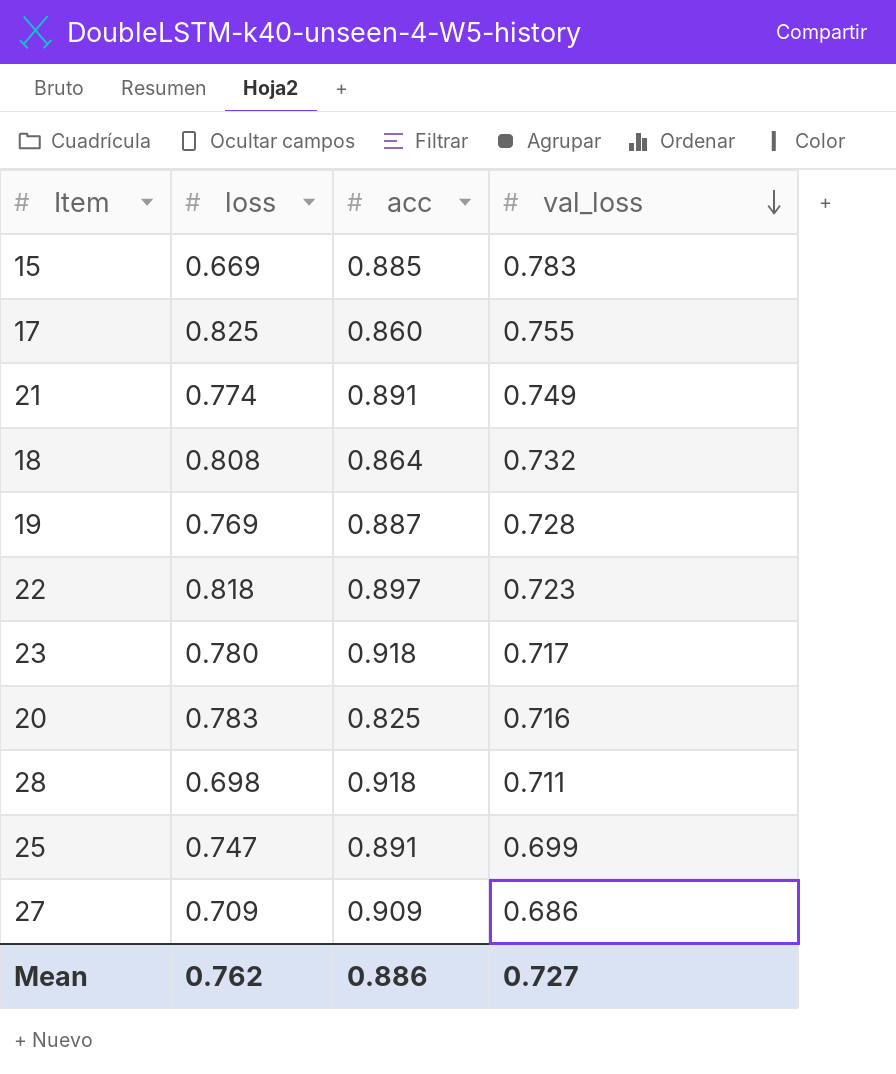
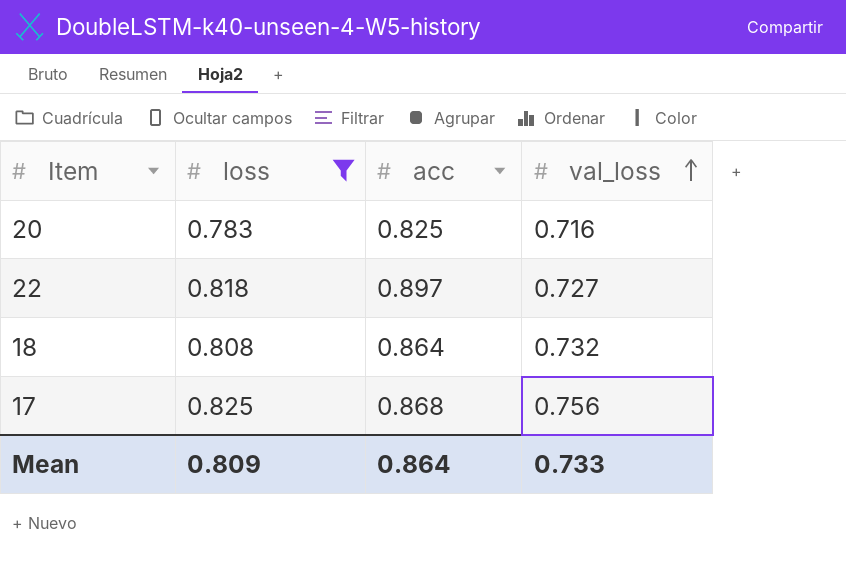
filter: none -> loss >= 0.783
row order: val_loss descending -> val_loss ascending
22 | val_loss: 0.723 -> 0.727
17 | acc: 0.860 -> 0.868
17 | val_loss: 0.755 -> 0.756
Mean | loss: 0.762 -> 0.809
Mean | acc: 0.886 -> 0.864
Mean | val_loss: 0.727 -> 0.733

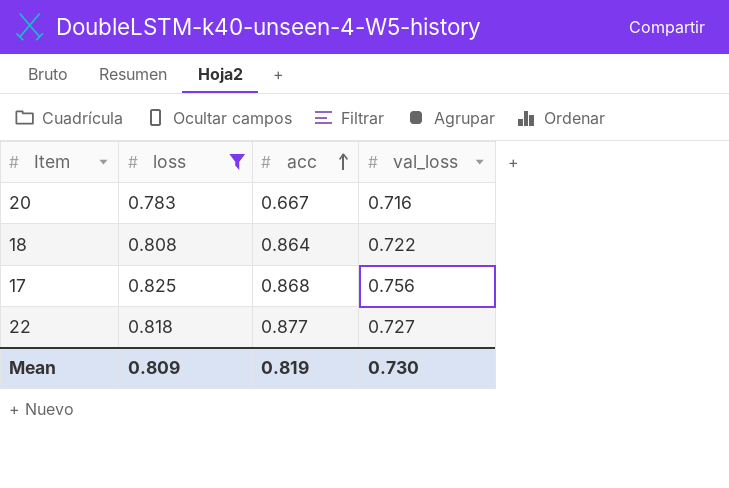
row order: val_loss ascending -> acc ascending
20 | acc: 0.825 -> 0.667
18 | val_loss: 0.732 -> 0.722
22 | acc: 0.897 -> 0.877
Mean | acc: 0.864 -> 0.819
Mean | val_loss: 0.733 -> 0.730

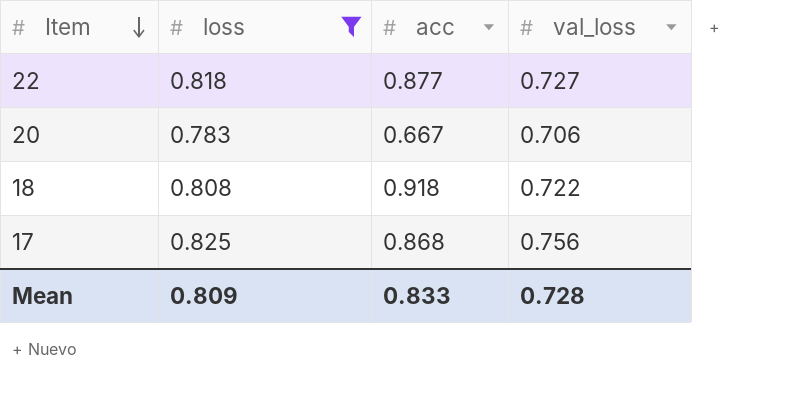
row order: acc ascending -> Item descending
20 | val_loss: 0.716 -> 0.706
18 | acc: 0.864 -> 0.918
Mean | acc: 0.819 -> 0.833
Mean | val_loss: 0.730 -> 0.728

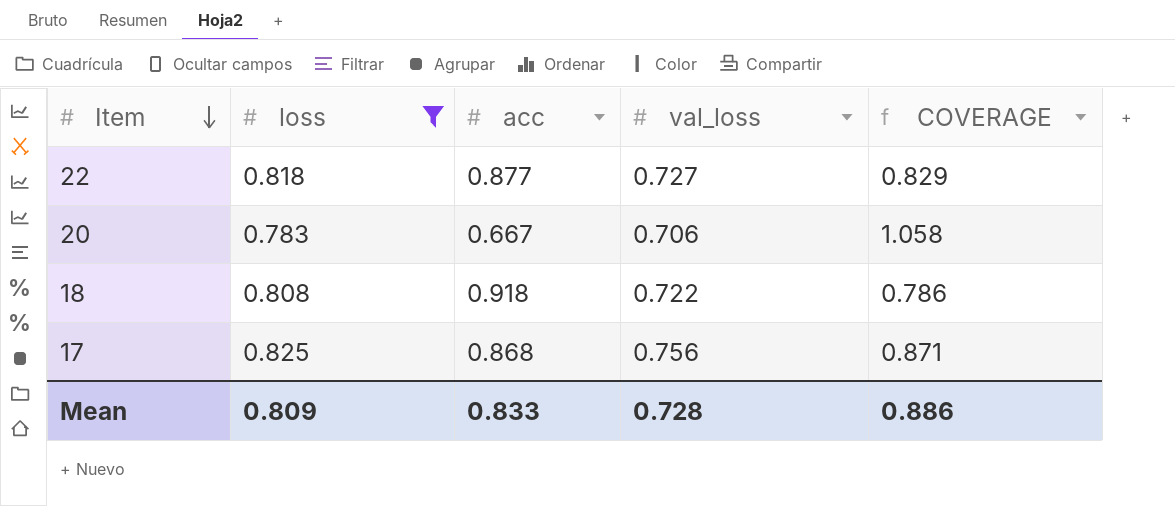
column COVERAGE | formula: none -> [val_loss] / [acc]

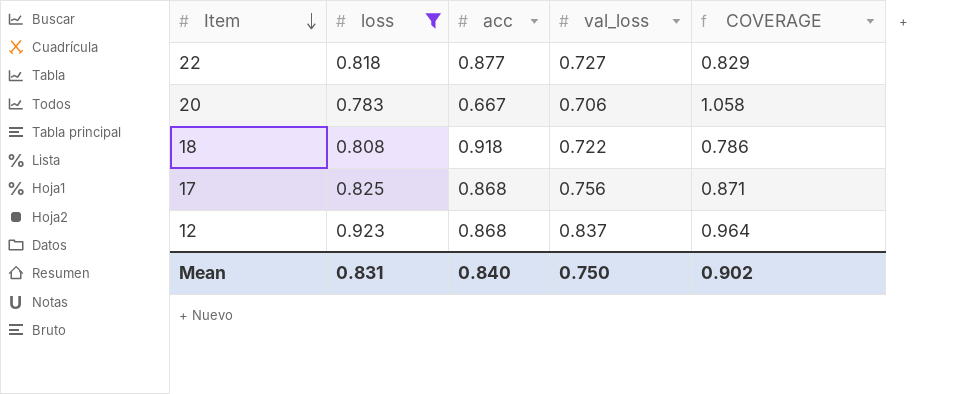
row 12: none -> 0.923 | 0.868 | 0.837 | 0.964
Mean | loss: 0.809 -> 0.831
Mean | acc: 0.833 -> 0.840
Mean | val_loss: 0.728 -> 0.750
Mean | COVERAGE: 0.886 -> 0.902

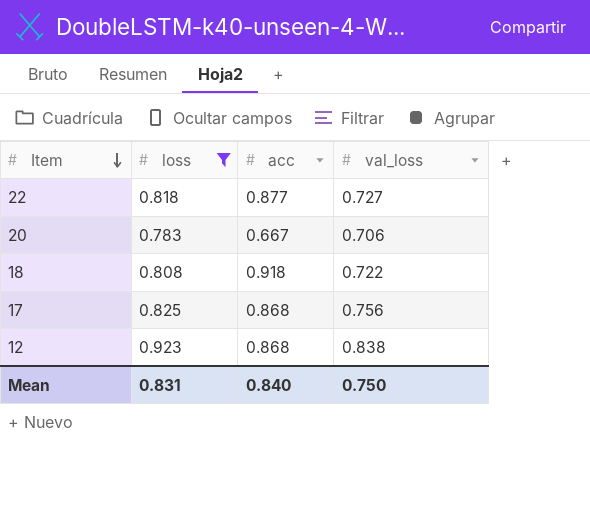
column COVERAGE | formula: [val_loss] / [acc] -> none
12 | val_loss: 0.837 -> 0.838

